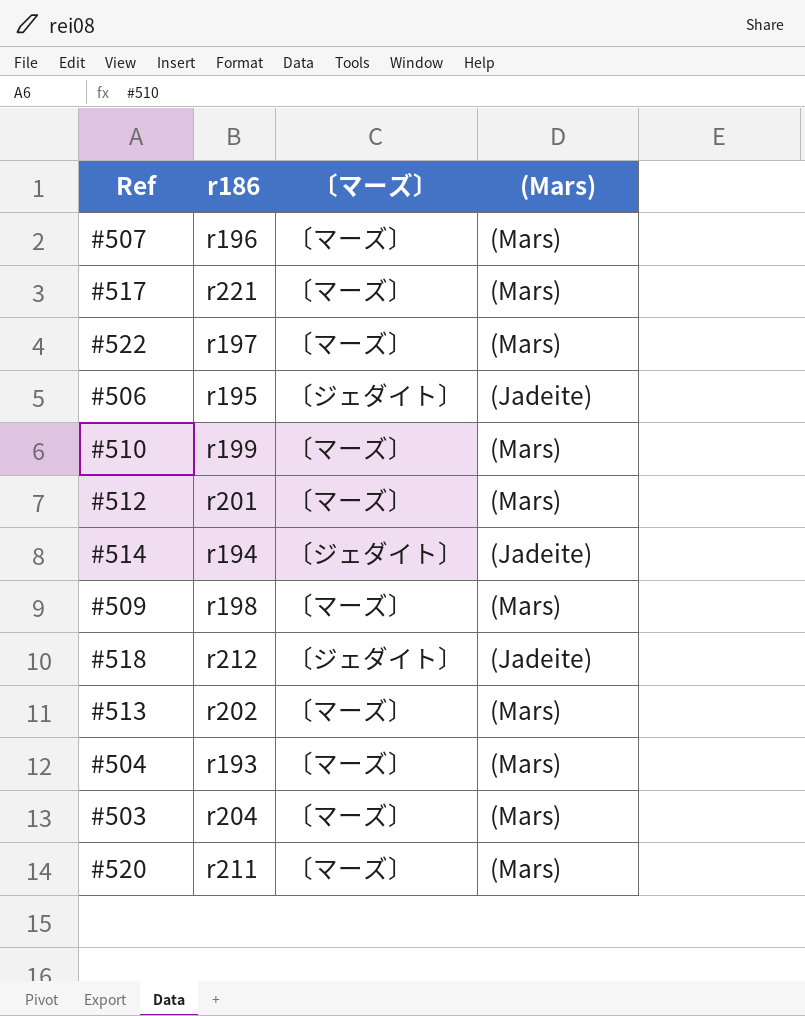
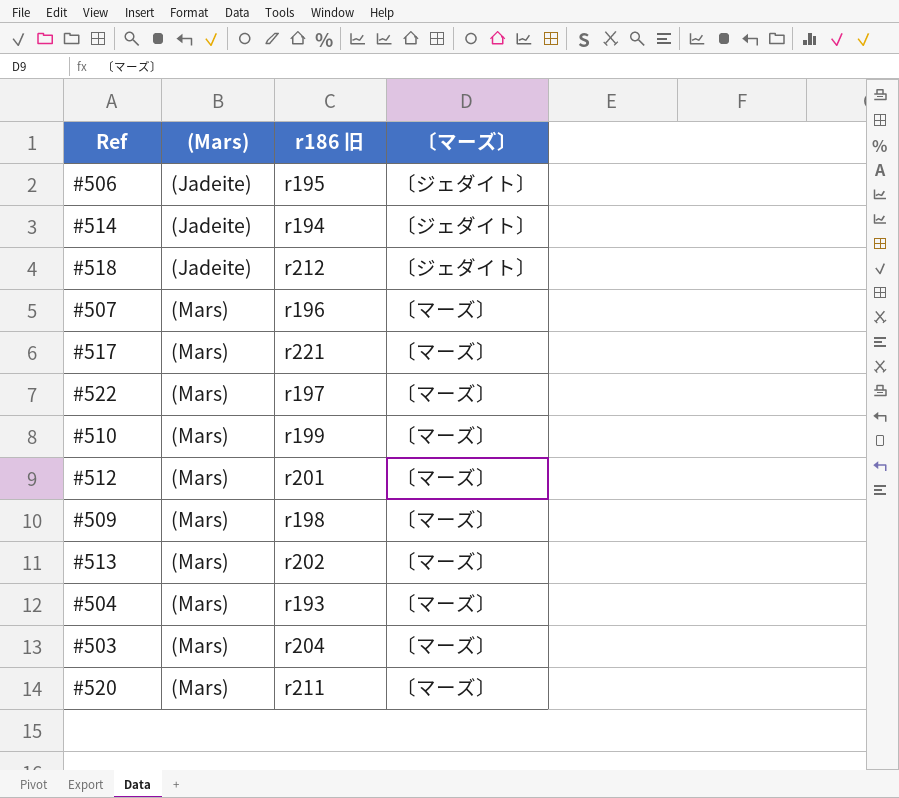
row order: none -> (Mars) ascending
column (Mars) | position: 4 -> 2
column name: r186 -> r186 旧

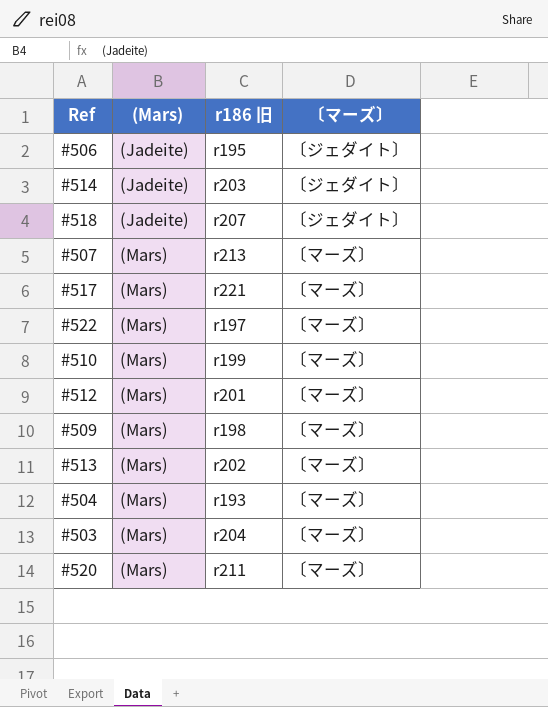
#514 | r186 旧: r194 -> r203
#518 | r186 旧: r212 -> r207
#507 | r186 旧: r196 -> r213

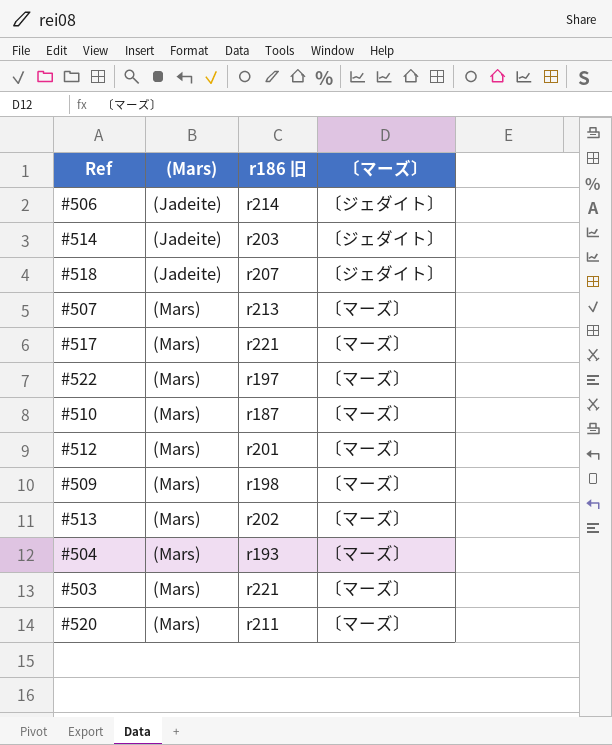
#506 | r186 旧: r195 -> r214
#510 | r186 旧: r199 -> r187
#503 | r186 旧: r204 -> r221

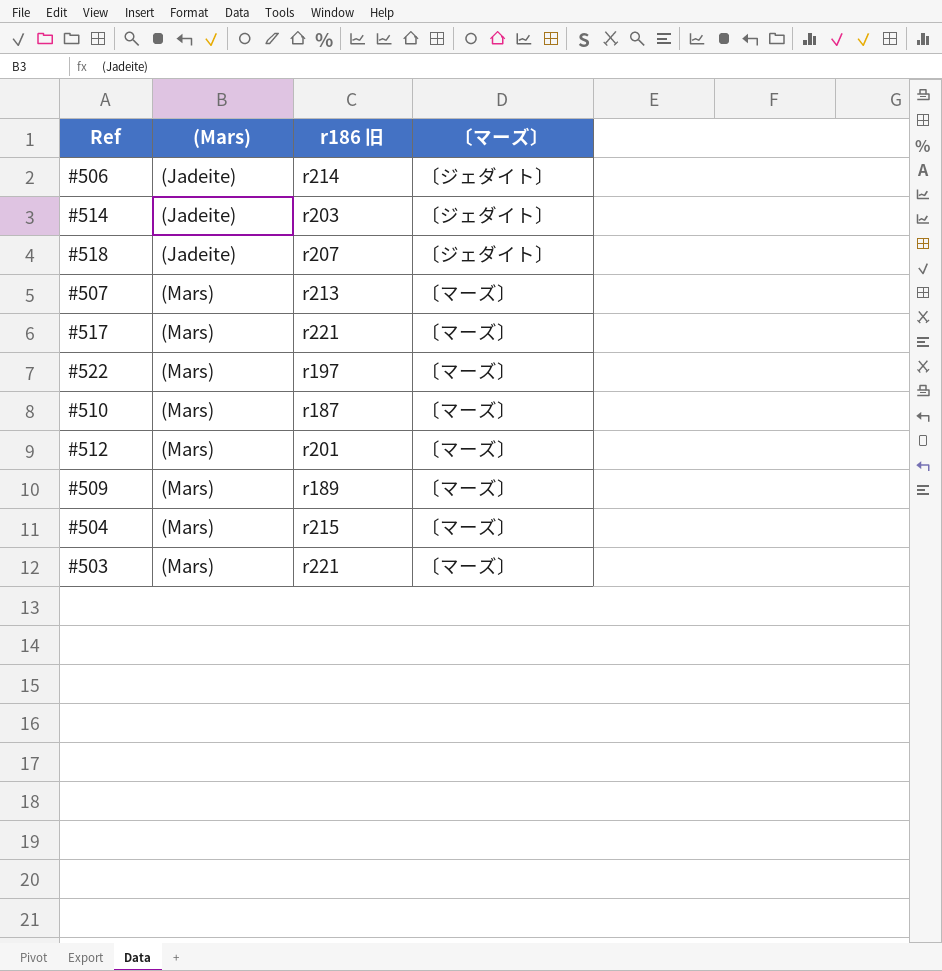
row #513: (Mars) | r202 | 〔マーズ〕 -> none
row #520: (Mars) | r211 | 〔マーズ〕 -> none
#509 | r186 旧: r198 -> r189
#504 | r186 旧: r193 -> r215

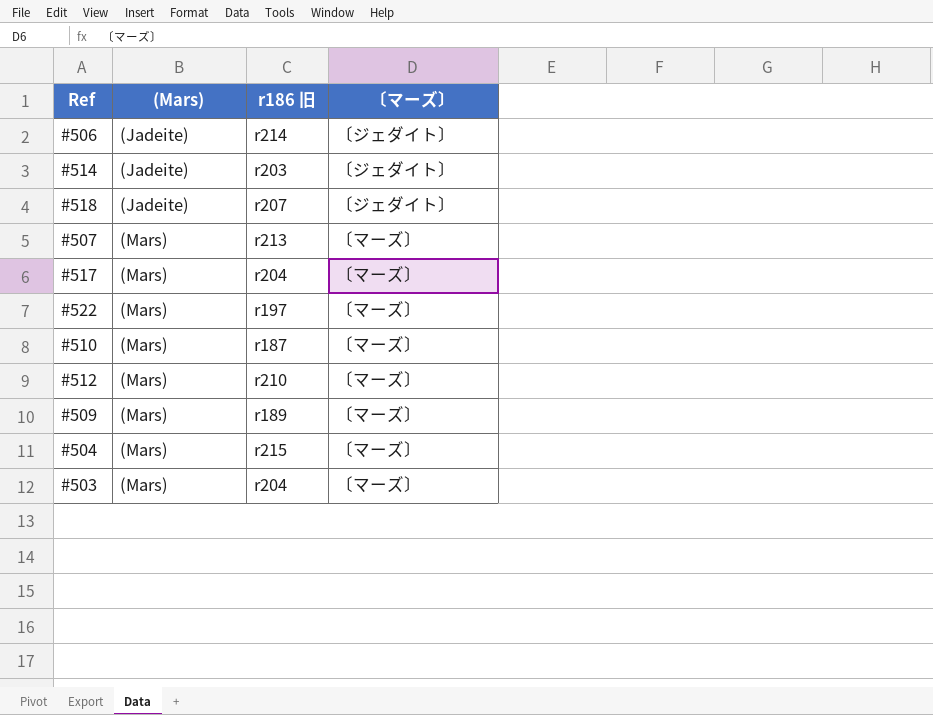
#517 | r186 旧: r221 -> r204
#512 | r186 旧: r201 -> r210
#503 | r186 旧: r221 -> r204

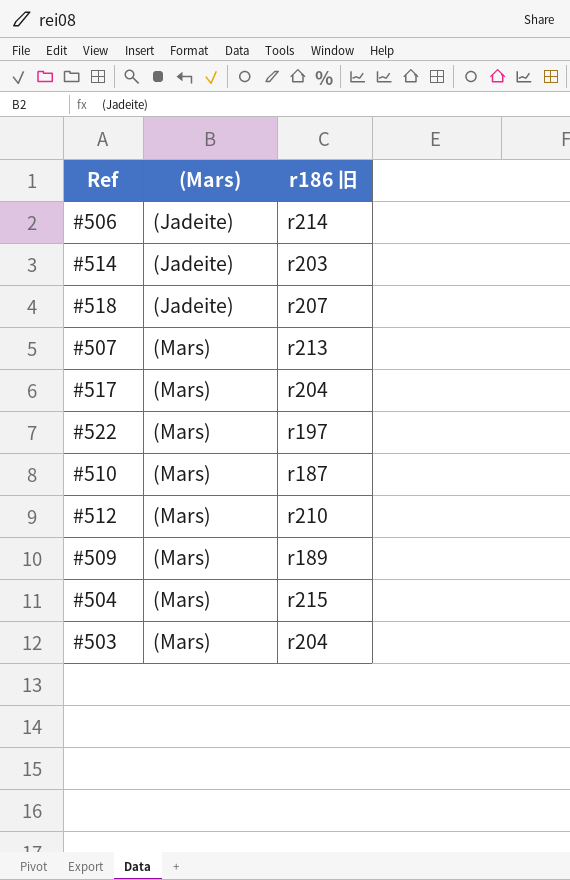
column 〔マーズ〕 | position: 4 -> none

